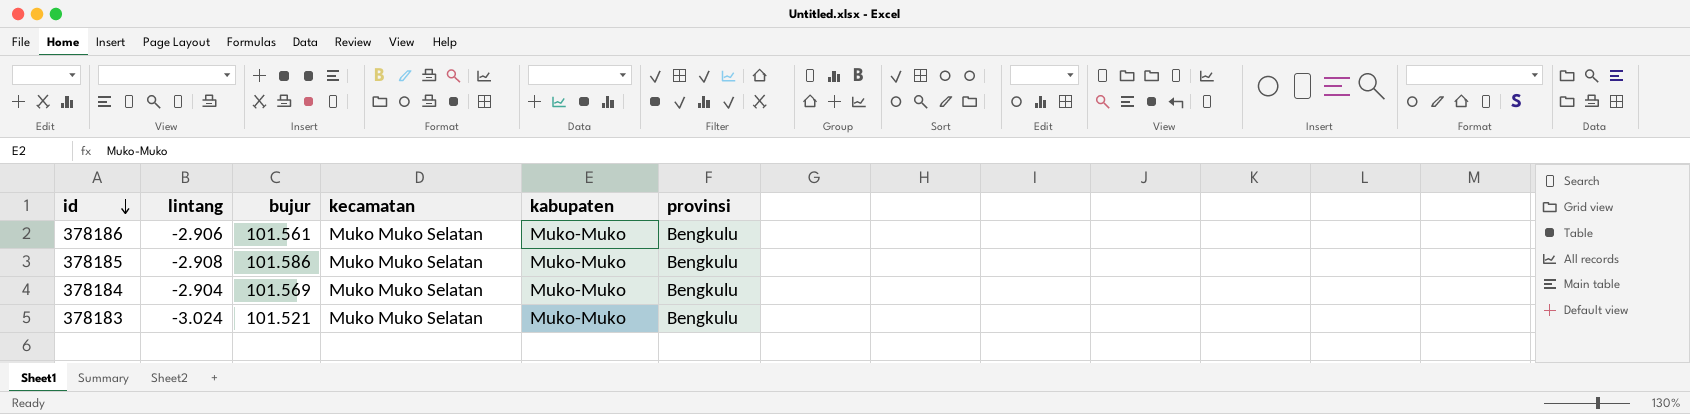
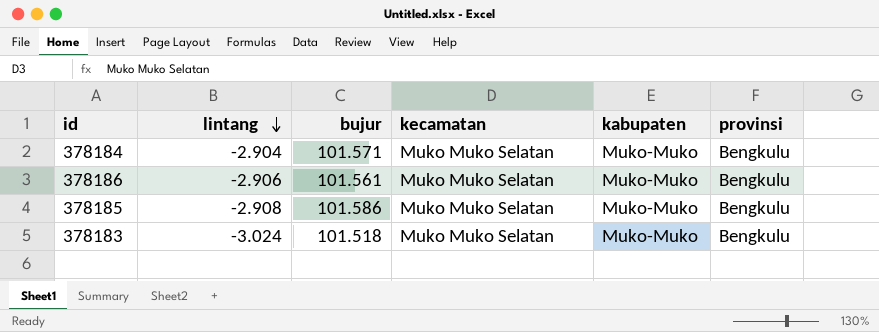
row order: id descending -> lintang descending
378184 | bujur: 101.569 -> 101.571
378183 | bujur: 101.521 -> 101.518

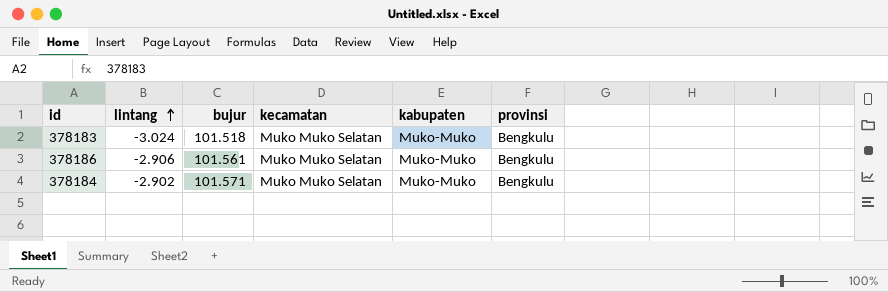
row order: lintang descending -> lintang ascending
row 378185: -2.908 | 101.586 | Muko Muko Selatan | Muko-Muko | Bengkulu -> none
378184 | lintang: -2.904 -> -2.902

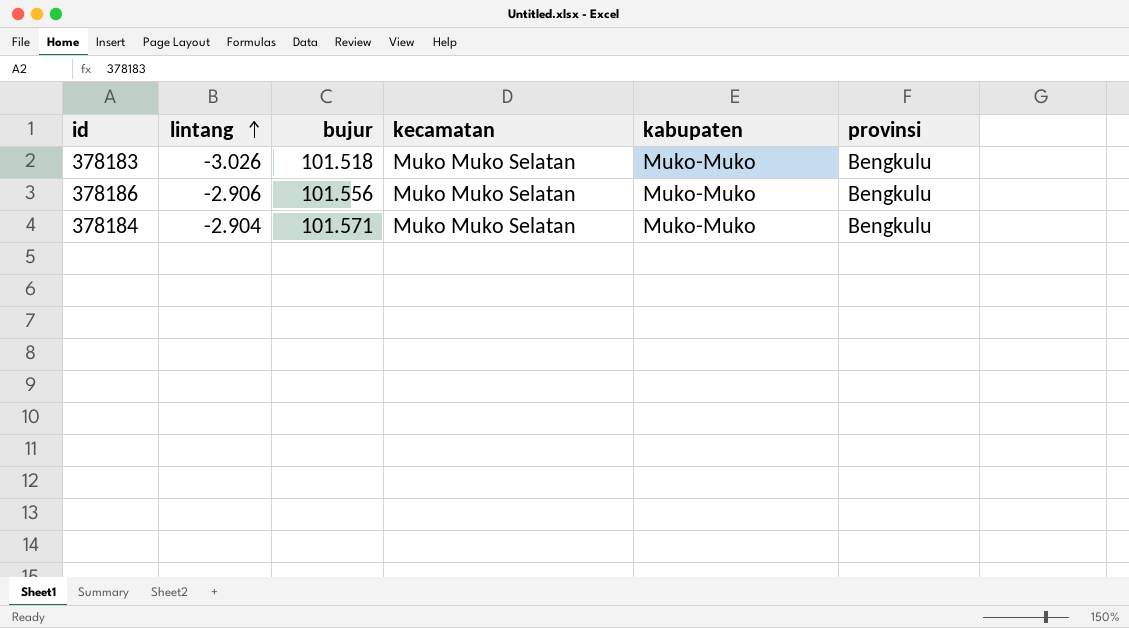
378183 | lintang: -3.024 -> -3.026
378186 | bujur: 101.561 -> 101.556
378184 | lintang: -2.902 -> -2.904

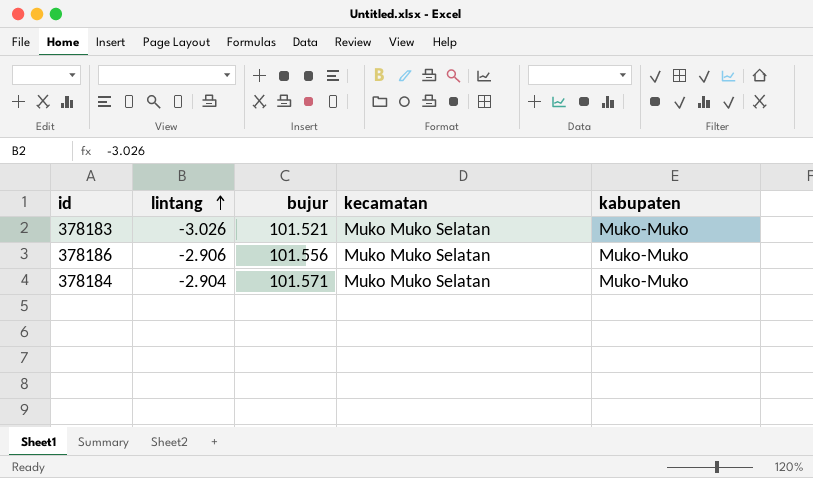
column provinsi | position: 6 -> none
378183 | bujur: 101.518 -> 101.521

